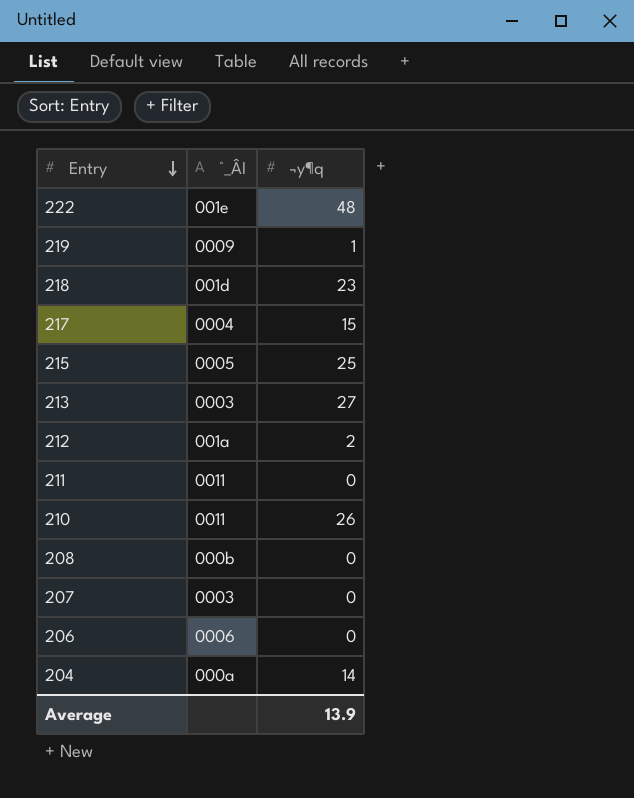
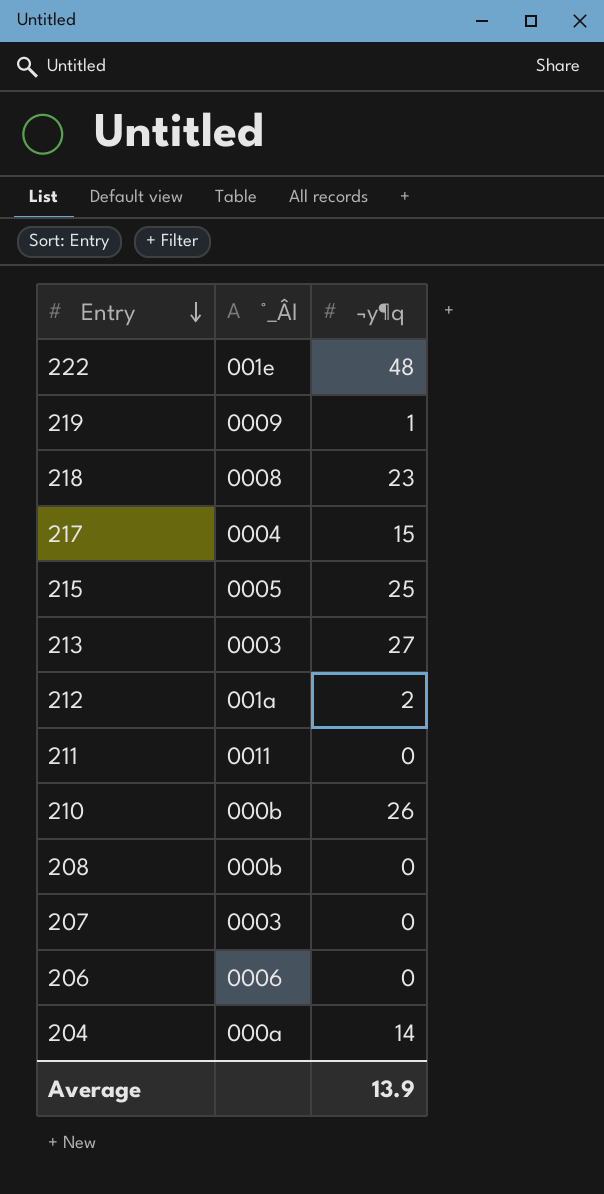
218 | °_ÂI: 001d -> 0008
210 | °_ÂI: 0011 -> 000b

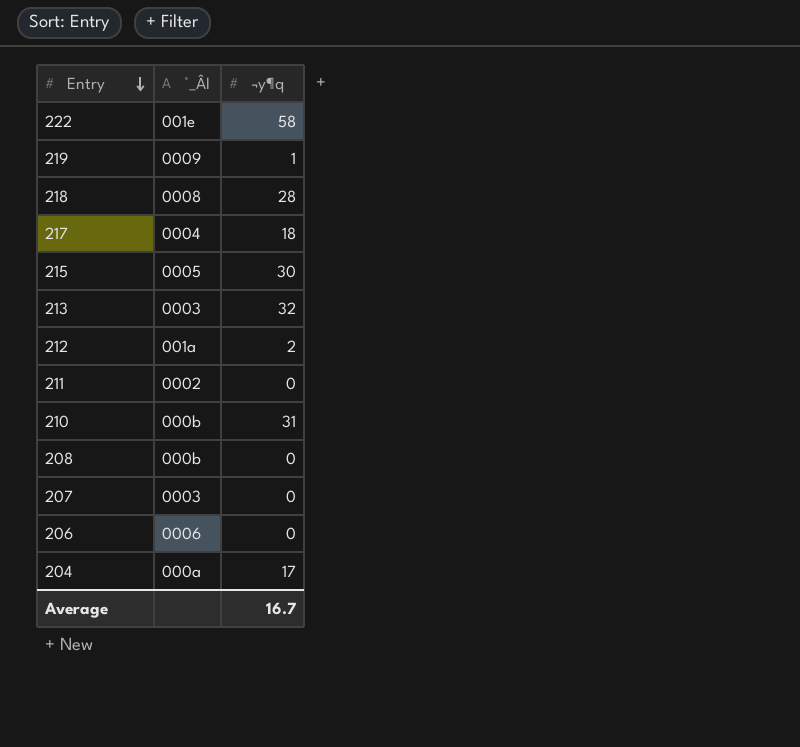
222 | ¬y¶q: 48 -> 58
218 | ¬y¶q: 23 -> 28
217 | ¬y¶q: 15 -> 18
215 | ¬y¶q: 25 -> 30
213 | ¬y¶q: 27 -> 32
211 | °_ÂI: 0011 -> 0002
210 | ¬y¶q: 26 -> 31
204 | ¬y¶q: 14 -> 17
Average | ¬y¶q: 13.9 -> 16.7

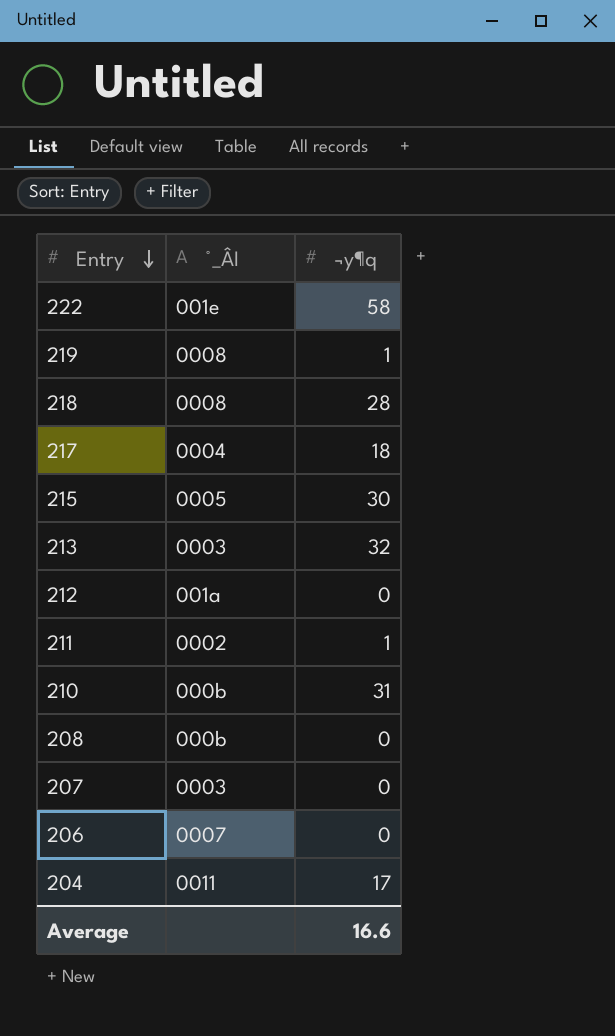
219 | °_ÂI: 0009 -> 0008
212 | ¬y¶q: 2 -> 0
211 | ¬y¶q: 0 -> 1
206 | °_ÂI: 0006 -> 0007
204 | °_ÂI: 000a -> 0011
Average | ¬y¶q: 16.7 -> 16.6

